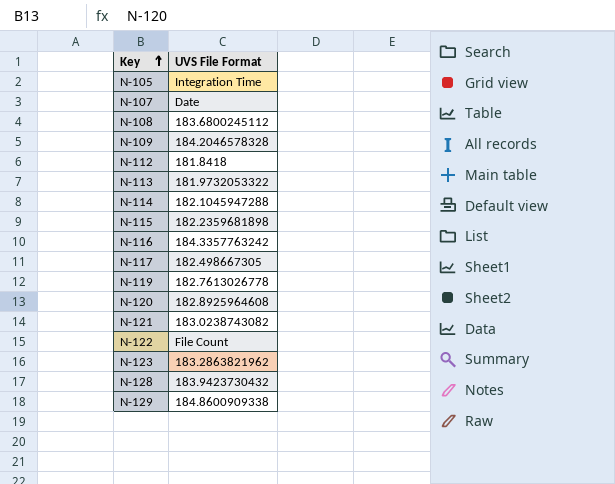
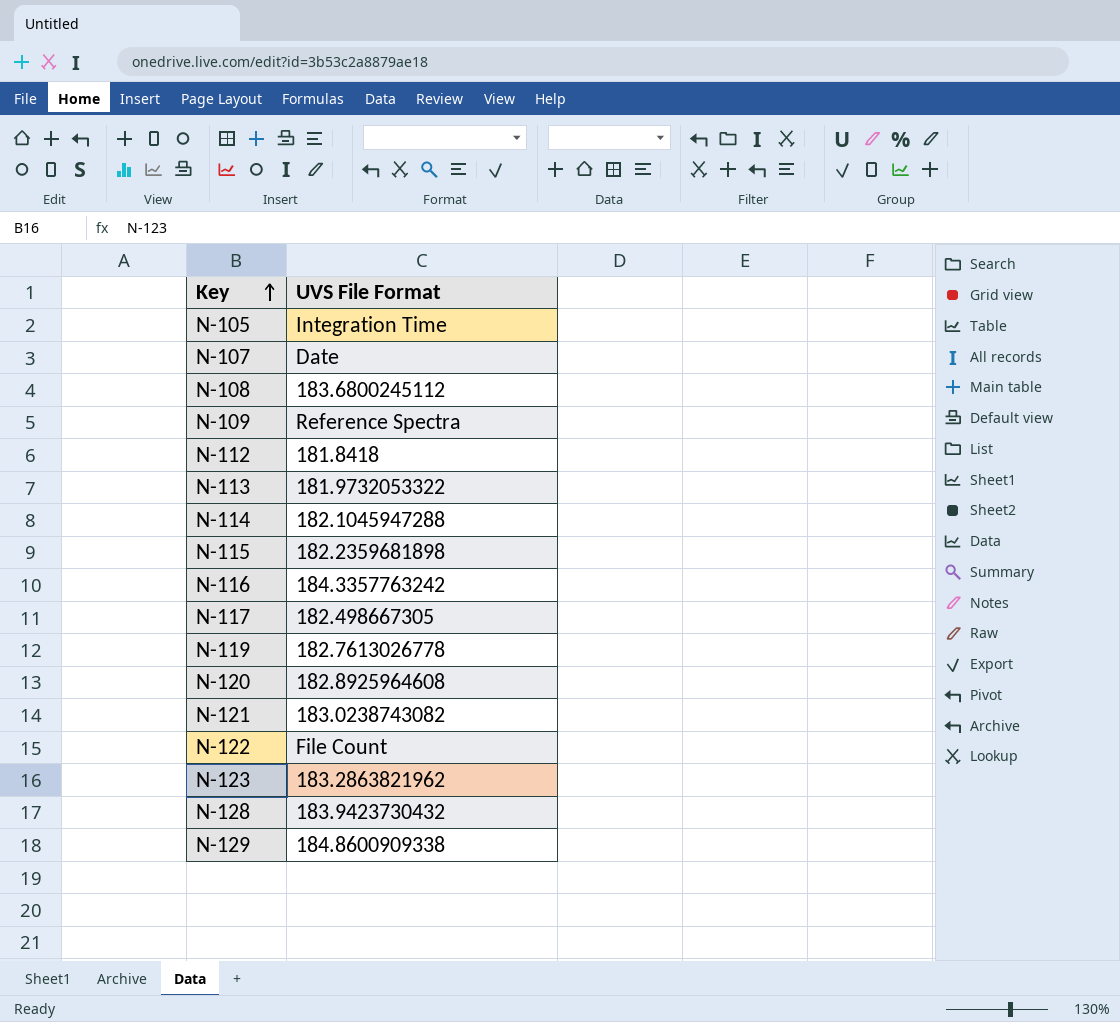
N-109 | UVS File Format: 184.2046578328 -> Reference Spectra

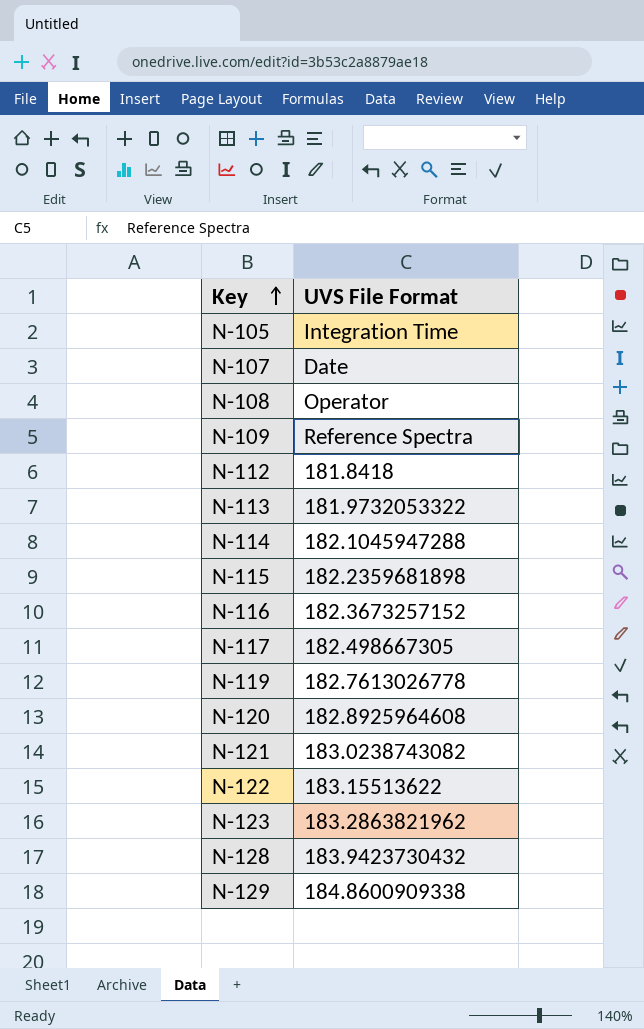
N-108 | UVS File Format: 183.6800245112 -> Operator
N-116 | UVS File Format: 184.3357763242 -> 182.3673257152
N-122 | UVS File Format: File Count -> 183.15513622

